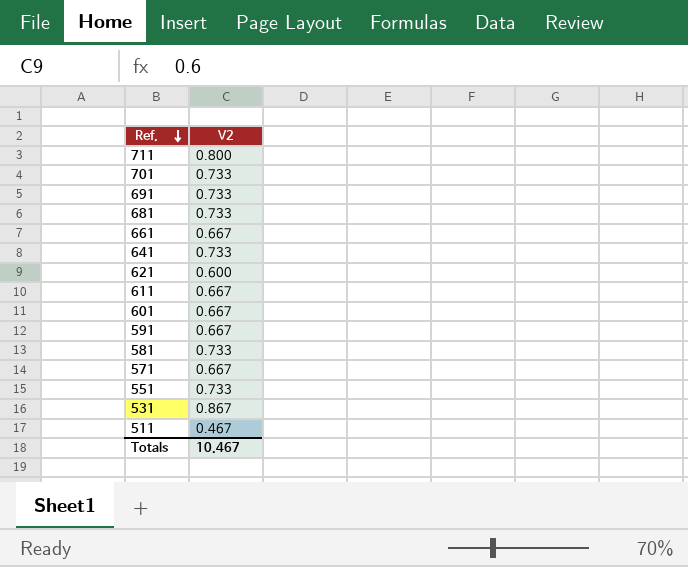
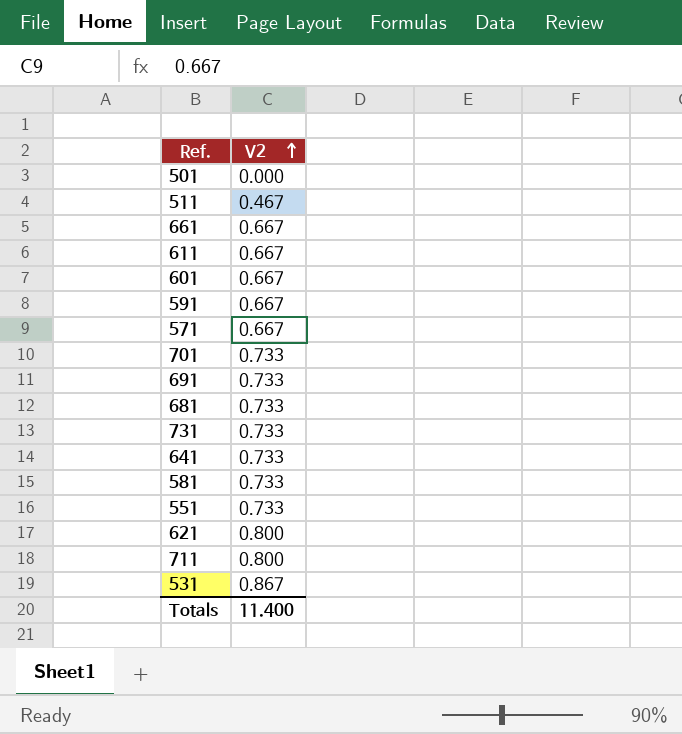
row order: Ref. descending -> V2 ascending
row 501: none -> 0.000
row 731: none -> 0.733
621 | V2: 0.600 -> 0.800
Totals | V2: 10.467 -> 11.400

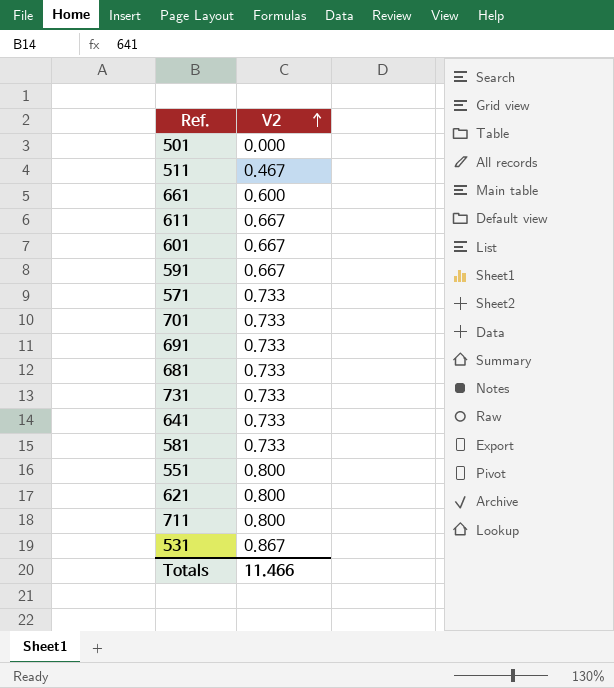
661 | V2: 0.667 -> 0.600
571 | V2: 0.667 -> 0.733
551 | V2: 0.733 -> 0.800
Totals | V2: 11.400 -> 11.466

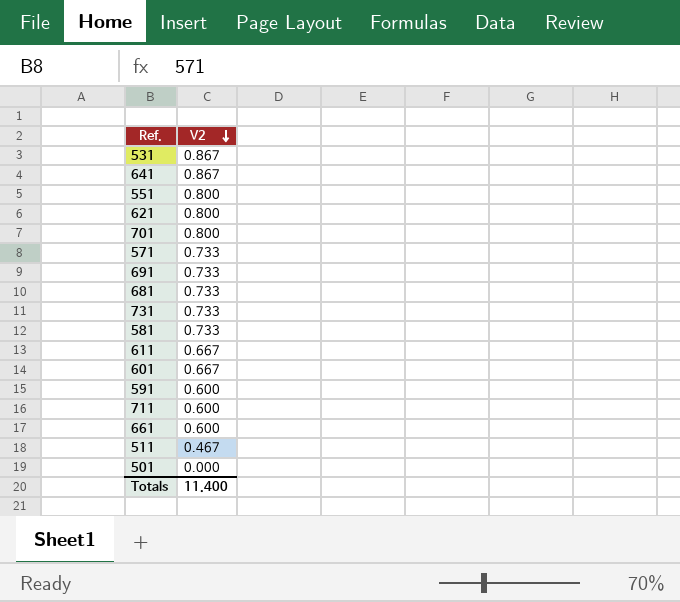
row order: V2 ascending -> V2 descending
641 | V2: 0.733 -> 0.867
701 | V2: 0.733 -> 0.800
591 | V2: 0.667 -> 0.600
711 | V2: 0.800 -> 0.600
Totals | V2: 11.466 -> 11.400

